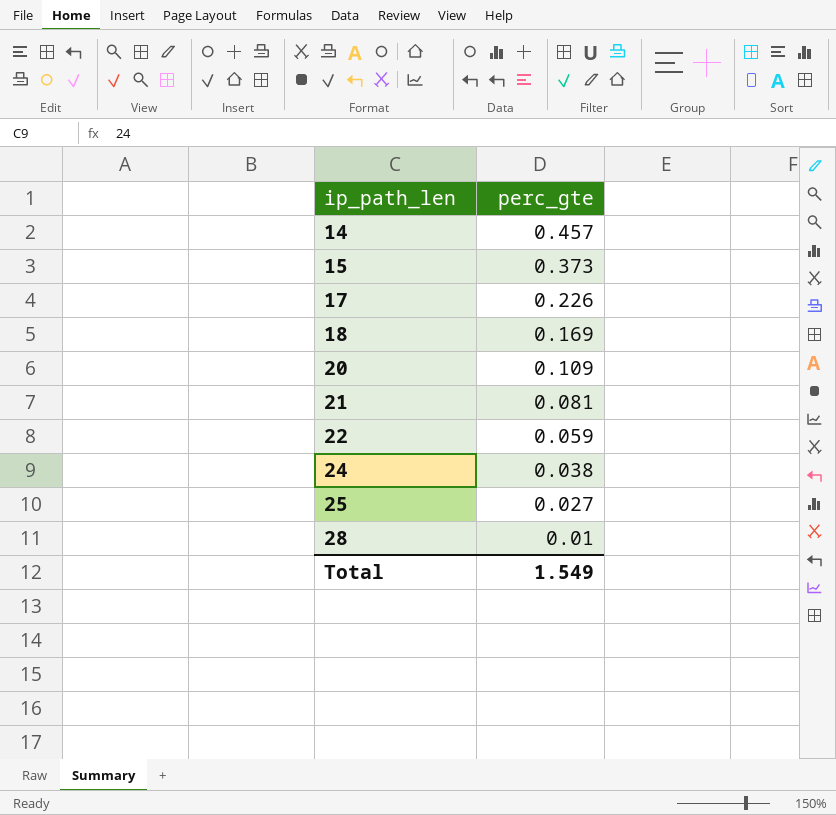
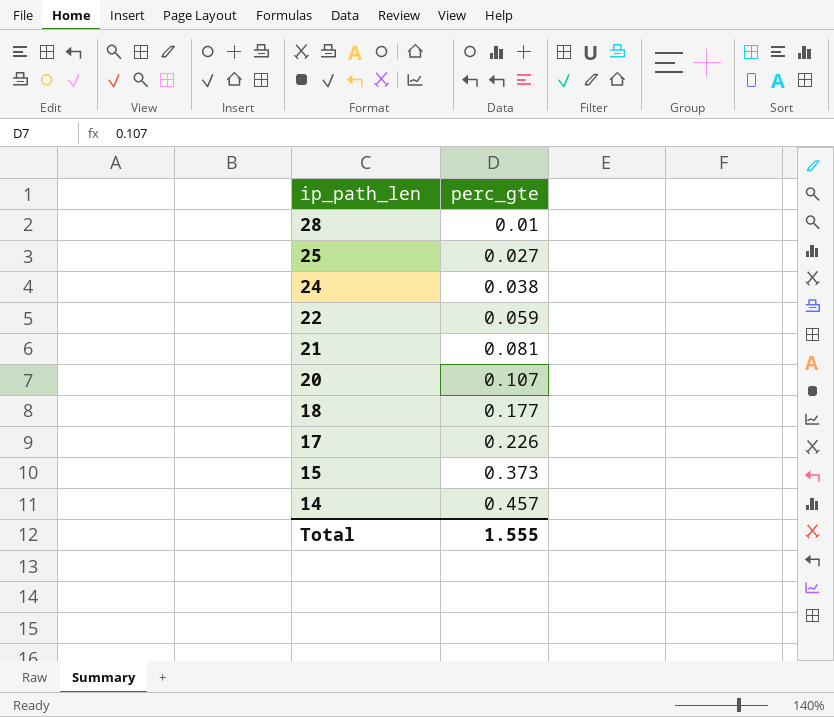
row order: ip_path_len ascending -> ip_path_len descending
20 | perc_gte: 0.109 -> 0.107
18 | perc_gte: 0.169 -> 0.177
Total | perc_gte: 1.549 -> 1.555

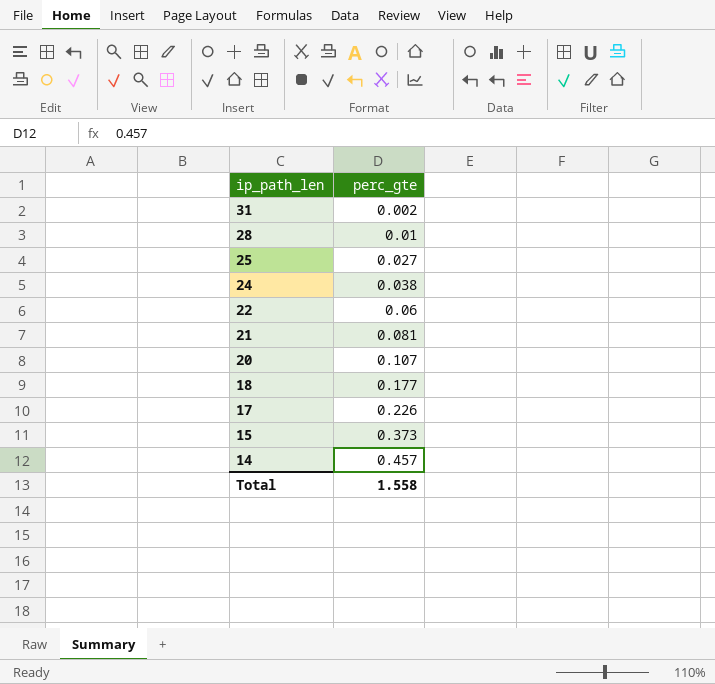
row 31: none -> 0.002
22 | perc_gte: 0.059 -> 0.06
Total | perc_gte: 1.555 -> 1.558

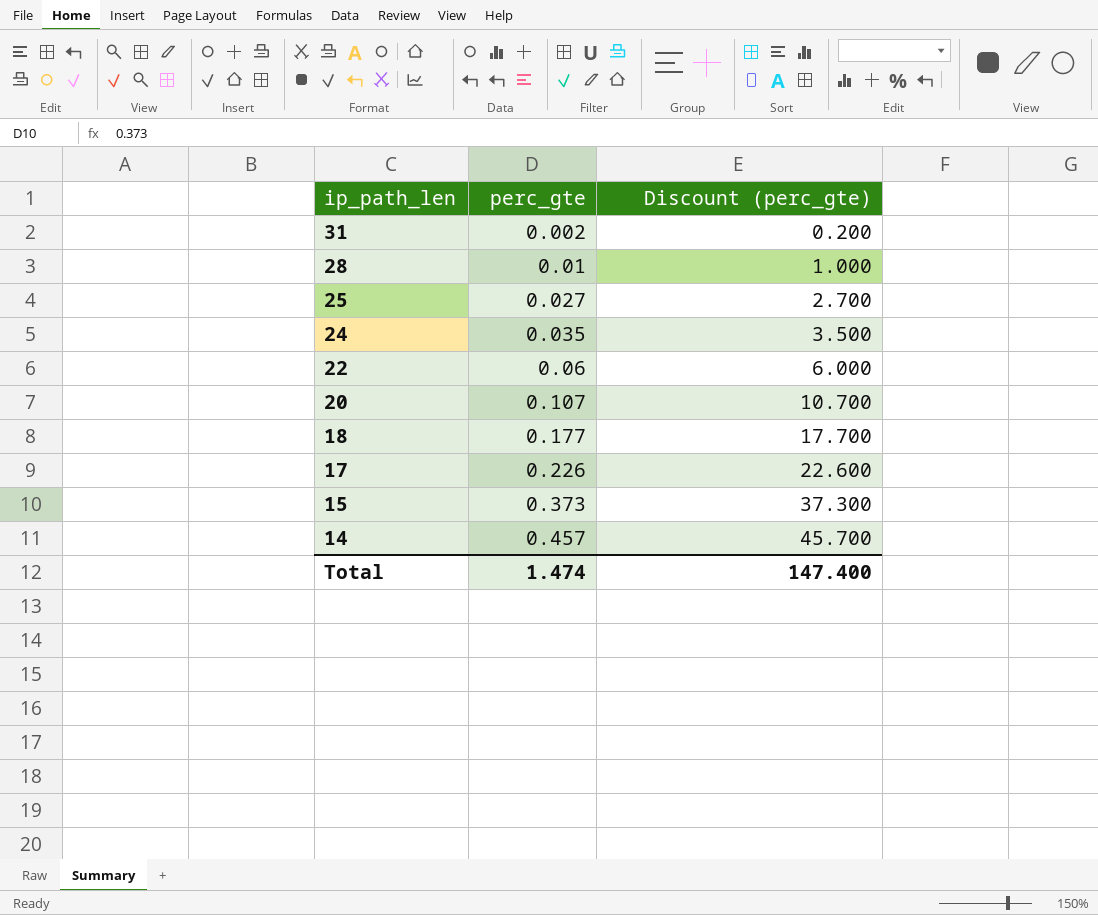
column Discount (perc_gte) | formula: none -> [perc_gte] * 100
row 21: 0.081 -> none
24 | perc_gte: 0.038 -> 0.035
Total | perc_gte: 1.558 -> 1.474

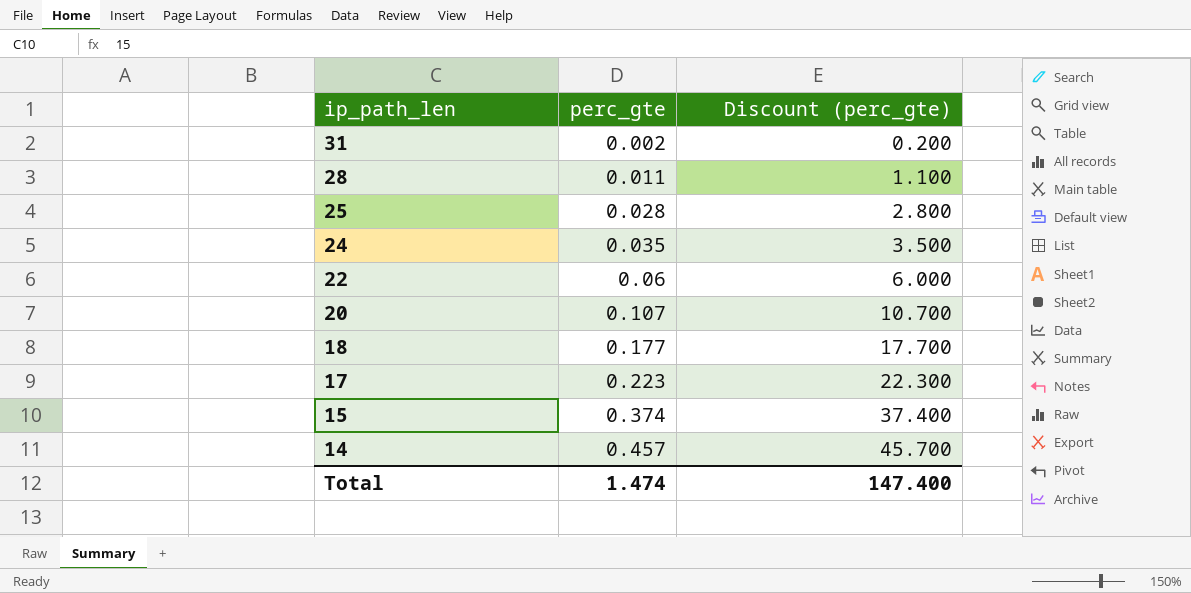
28 | perc_gte: 0.01 -> 0.011
28 | Discount (perc_gte): 1.000 -> 1.100
25 | perc_gte: 0.027 -> 0.028
25 | Discount (perc_gte): 2.700 -> 2.800
17 | perc_gte: 0.226 -> 0.223
17 | Discount (perc_gte): 22.600 -> 22.300
15 | perc_gte: 0.373 -> 0.374
15 | Discount (perc_gte): 37.300 -> 37.400

